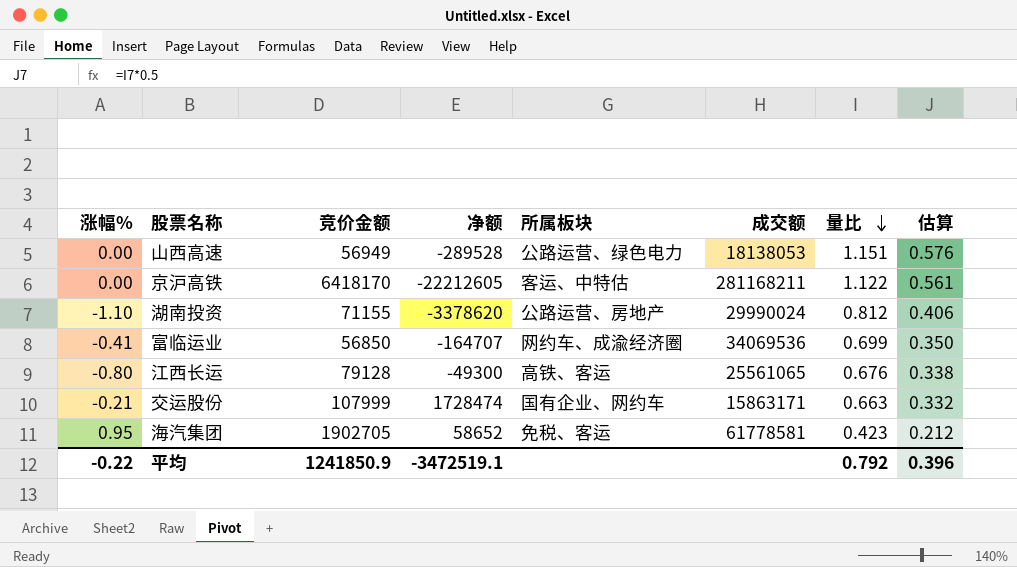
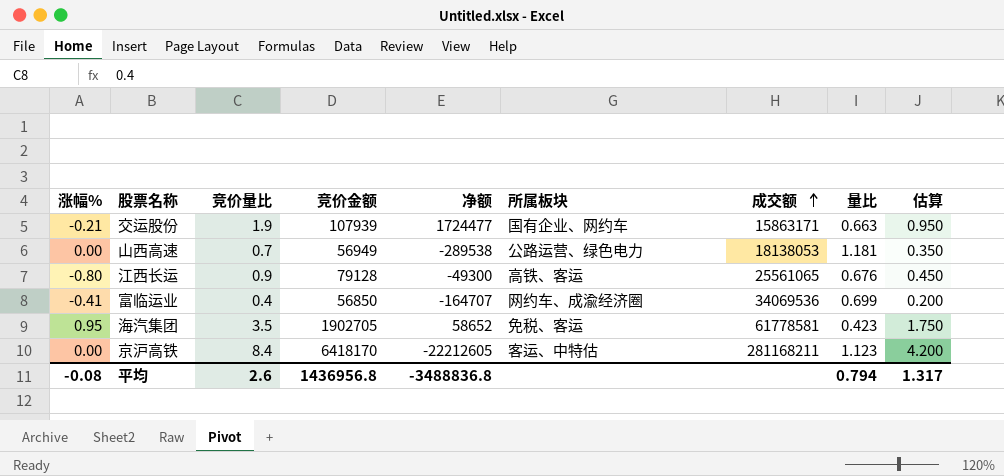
row order: 量比 descending -> 成交额 ascending
column 竞价量比 | position: none -> 3
column 估算 | formula: [量比] * 0.5 -> [竞价量比] * 0.5
row 湖南投资: -1.10 | 71155 | -3378620 | 公路运营、房地产 | 29990024 | 0.812 | 0.406 -> none
交运股份 | 竞价金额: 107999 -> 107939
交运股份 | 净额: 1728474 -> 1724477
山西高速 | 净额: -289528 -> -289538
山西高速 | 量比: 1.151 -> 1.181
京沪高铁 | 量比: 1.122 -> 1.123
平均 | 涨幅%: -0.22 -> -0.08
平均 | 竞价金额: 1241850.9 -> 1436956.8
平均 | 净额: -3472519.1 -> -3488836.8
平均 | 量比: 0.792 -> 0.794
平均 | 估算: 0.396 -> 1.317

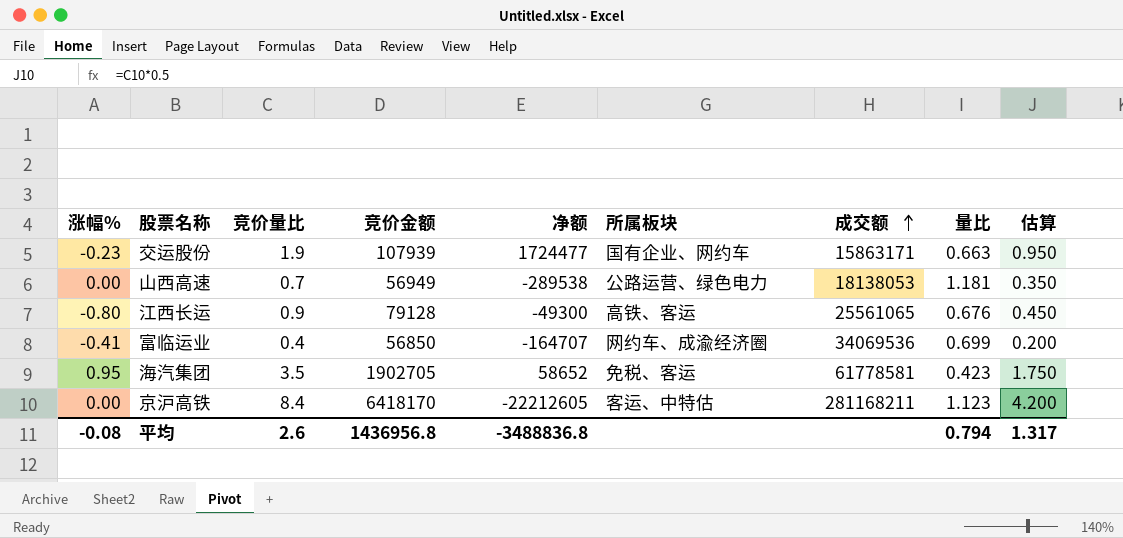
交运股份 | 涨幅%: -0.21 -> -0.23

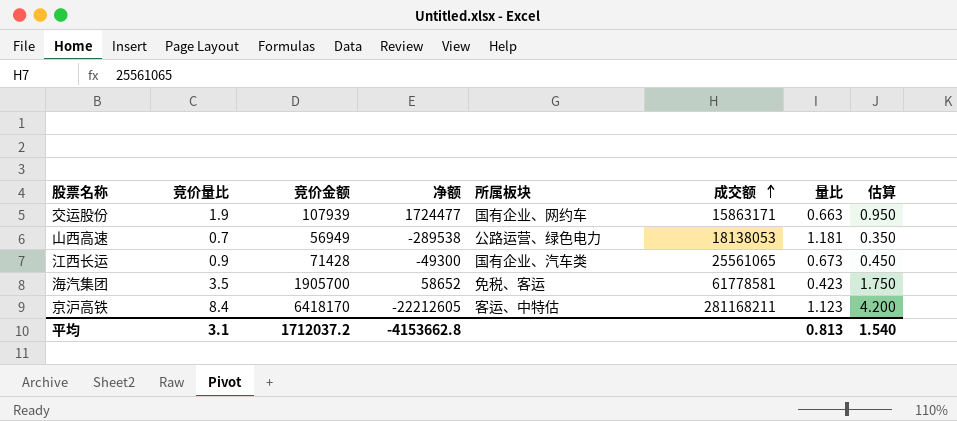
column 涨幅% | position: 1 -> none
row 富临运业: -0.41 | 0.4 | 56850 | -164707 | 网约车、成渝经济圈 | 34069536 | 0.699 | 0.200 -> none
江西长运 | 竞价金额: 79128 -> 71428
江西长运 | 所属板块: 高铁、客运 -> 国有企业、汽车类
江西长运 | 量比: 0.676 -> 0.673
海汽集团 | 竞价金额: 1902705 -> 1905700
平均 | 竞价量比: 2.6 -> 3.1
平均 | 竞价金额: 1436956.8 -> 1712037.2
平均 | 净额: -3488836.8 -> -4153662.8
平均 | 量比: 0.794 -> 0.813
平均 | 估算: 1.317 -> 1.540

